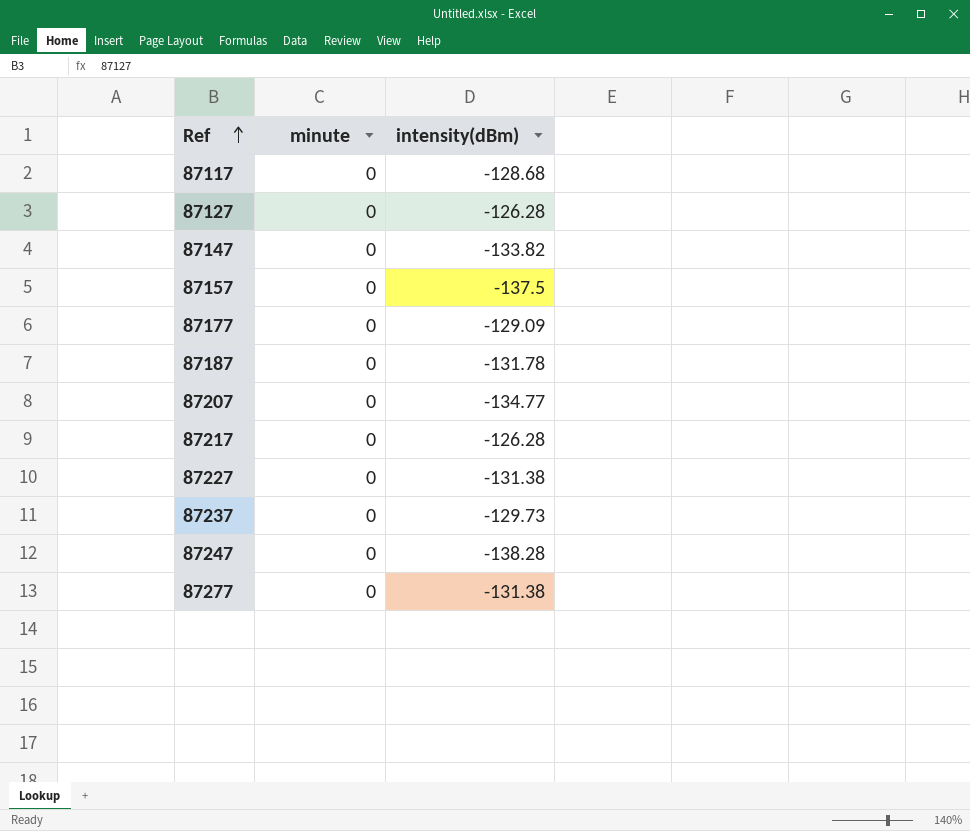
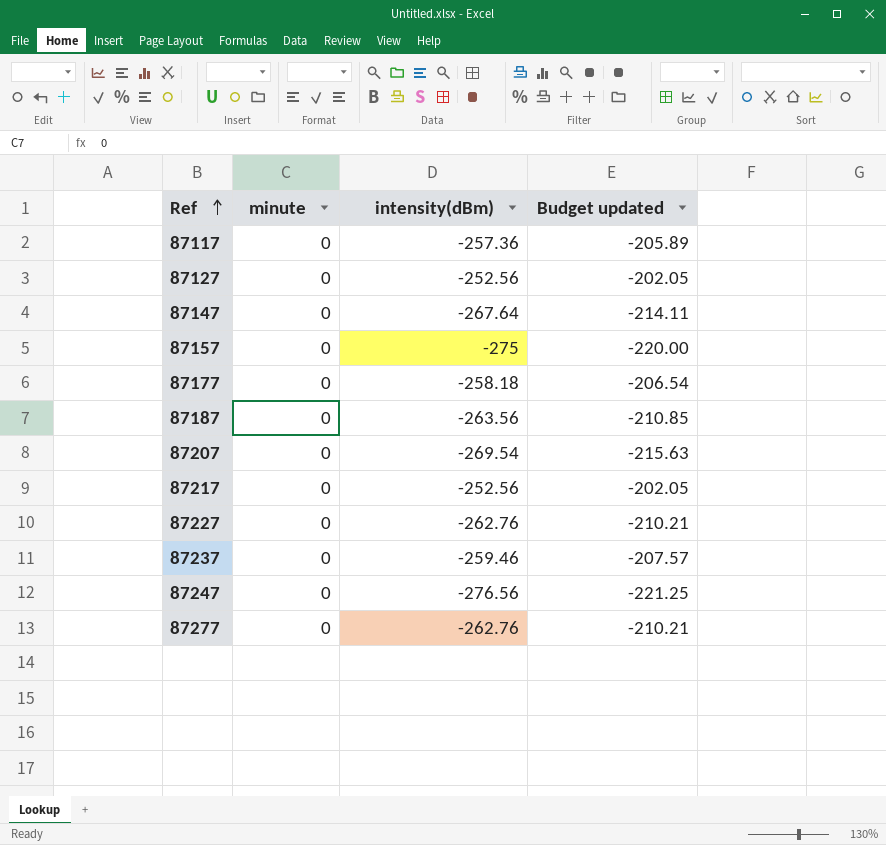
column Budget updated | formula: none -> [intensity(dBm)] * 0.8
87117 | intensity(dBm): -128.68 -> -257.36
87127 | intensity(dBm): -126.28 -> -252.56
87147 | intensity(dBm): -133.82 -> -267.64
87157 | intensity(dBm): -137.5 -> -275
87177 | intensity(dBm): -129.09 -> -258.18
87187 | intensity(dBm): -131.78 -> -263.56
87207 | intensity(dBm): -134.77 -> -269.54
87217 | intensity(dBm): -126.28 -> -252.56
87227 | intensity(dBm): -131.38 -> -262.76
87237 | intensity(dBm): -129.73 -> -259.46
87247 | intensity(dBm): -138.28 -> -276.56
87277 | intensity(dBm): -131.38 -> -262.76

